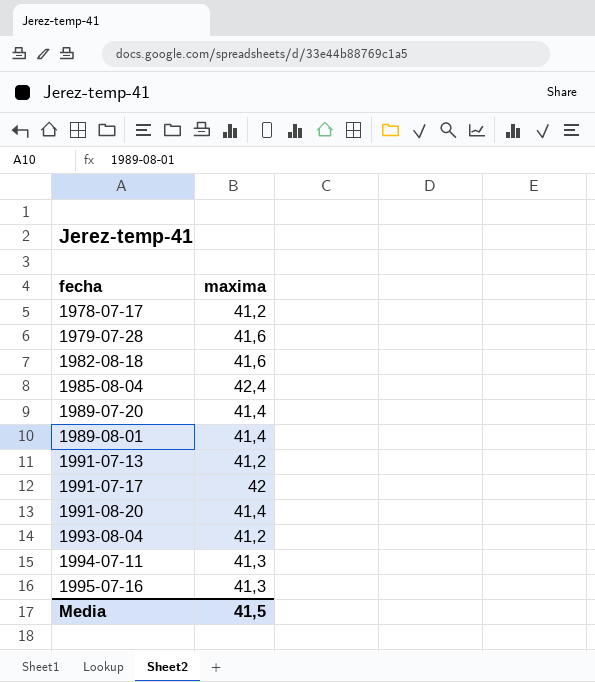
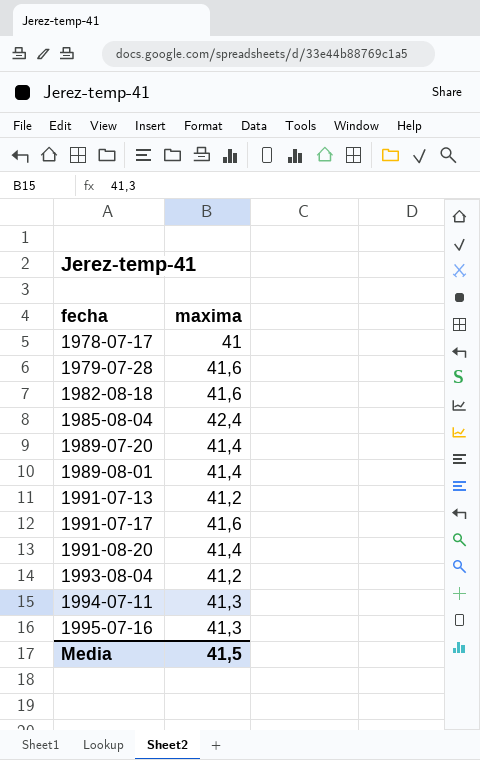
1978-07-17 | maxima: 41,2 -> 41
1991-07-17 | maxima: 42 -> 41,6

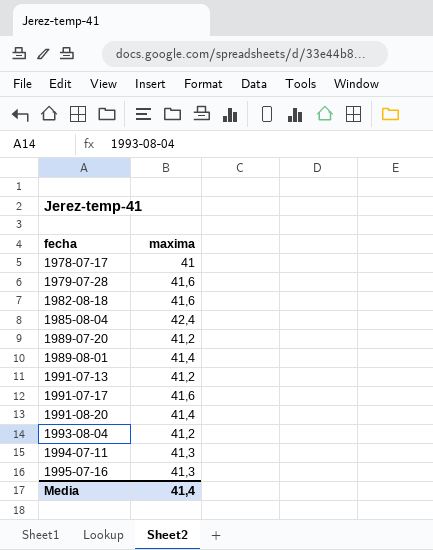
1989-07-20 | maxima: 41,4 -> 41,2
Media | maxima: 41,5 -> 41,4

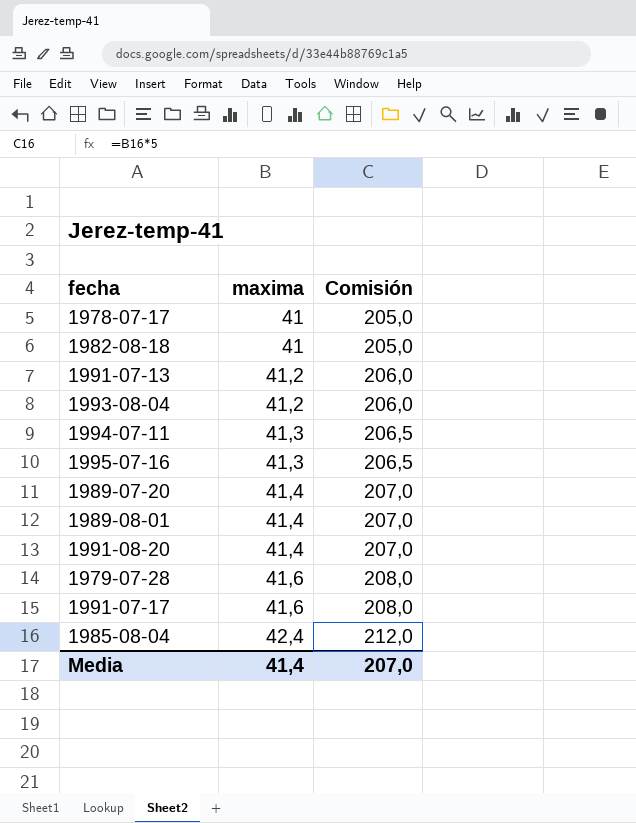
row order: fecha ascending -> maxima ascending
column Comisión | formula: none -> [maxima] * 5
1982-08-18 | maxima: 41,6 -> 41
1989-07-20 | maxima: 41,2 -> 41,4

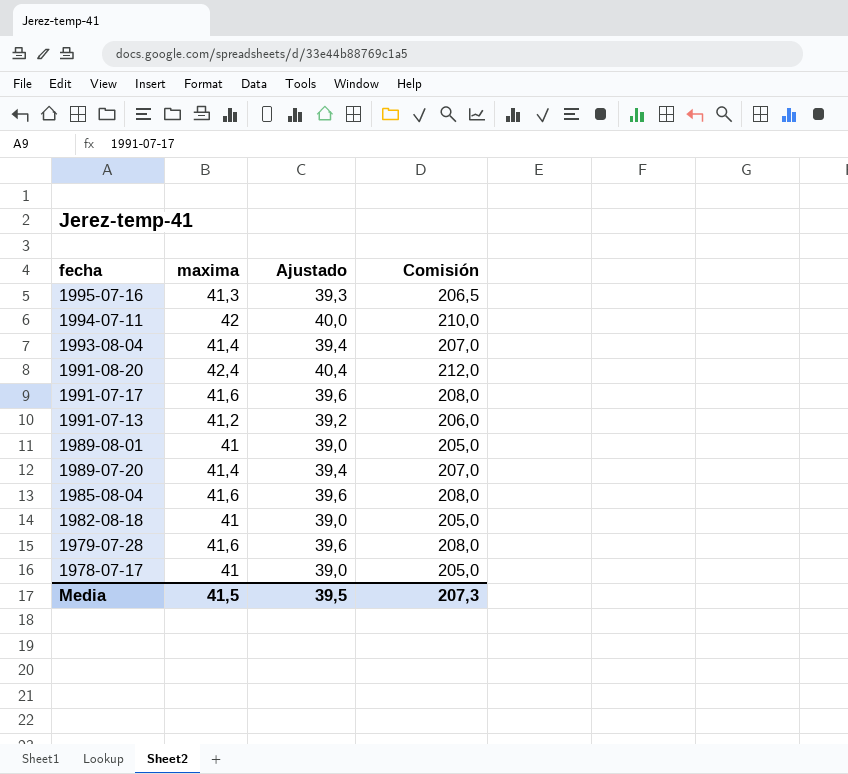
row order: maxima ascending -> fecha descending
column Ajustado | formula: none -> [maxima] - 2
1994-07-11 | maxima: 41,3 -> 42
1994-07-11 | Comisión: 206,5 -> 210,0
1993-08-04 | maxima: 41,2 -> 41,4
1993-08-04 | Comisión: 206,0 -> 207,0
1991-08-20 | maxima: 41,4 -> 42,4
1991-08-20 | Comisión: 207,0 -> 212,0
1989-08-01 | maxima: 41,4 -> 41
1989-08-01 | Comisión: 207,0 -> 205,0
1985-08-04 | maxima: 42,4 -> 41,6
1985-08-04 | Comisión: 212,0 -> 208,0
Media | maxima: 41,4 -> 41,5
Media | Comisión: 207,0 -> 207,3

